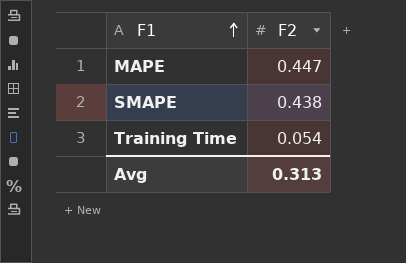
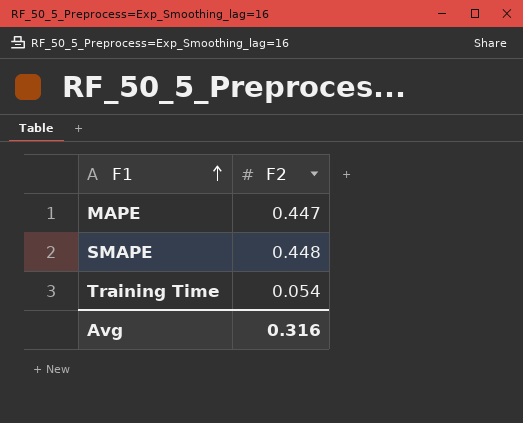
SMAPE | F2: 0.438 -> 0.448
Avg | F2: 0.313 -> 0.316

